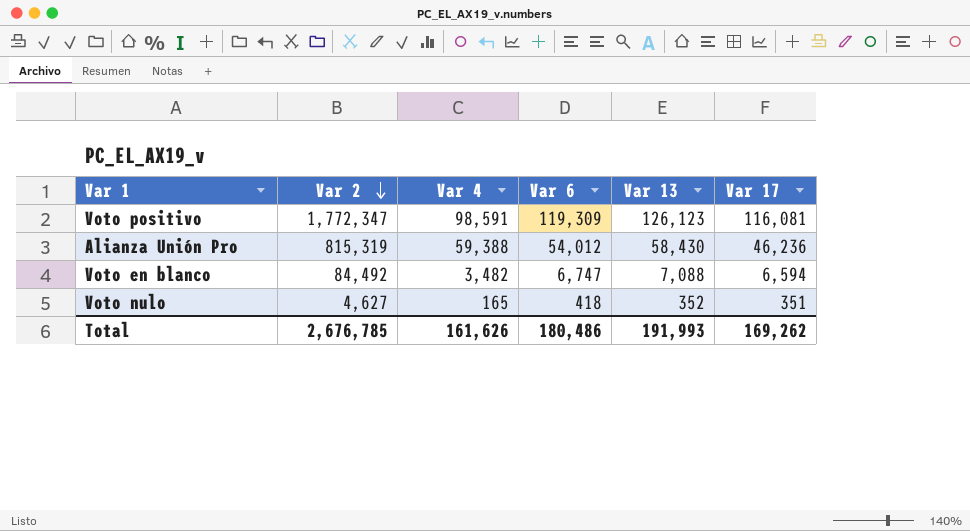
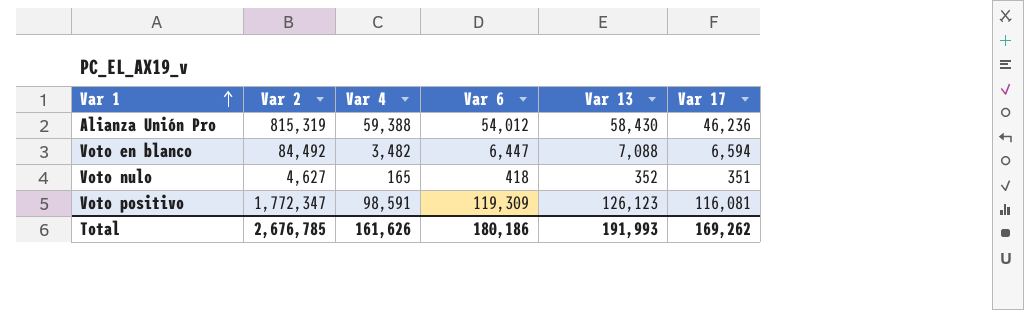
row order: Var 2 descending -> Var 1 ascending
Voto en blanco | Var 6: 6,747 -> 6,447
Total | Var 6: 180,486 -> 180,186

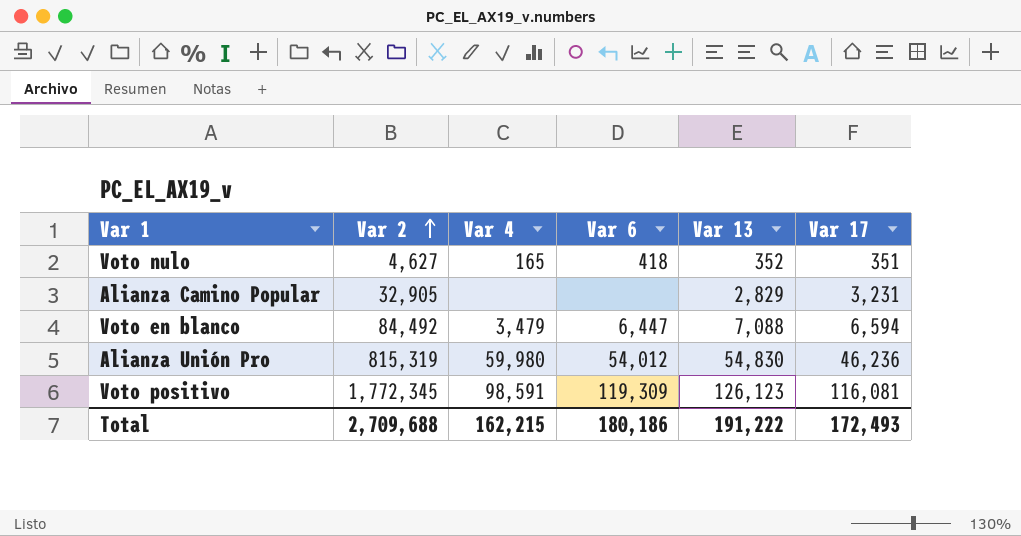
row order: Var 1 ascending -> Var 2 ascending
row Alianza Camino Popular: none -> 32,905 | none | none | 2,829 | 3,231
Voto en blanco | Var 4: 3,482 -> 3,479
Alianza Unión Pro | Var 4: 59,388 -> 59,980
Alianza Unión Pro | Var 13: 58,430 -> 54,830
Voto positivo | Var 2: 1,772,347 -> 1,772,345
Total | Var 2: 2,676,785 -> 2,709,688
Total | Var 4: 161,626 -> 162,215
Total | Var 13: 191,993 -> 191,222
Total | Var 17: 169,262 -> 172,493

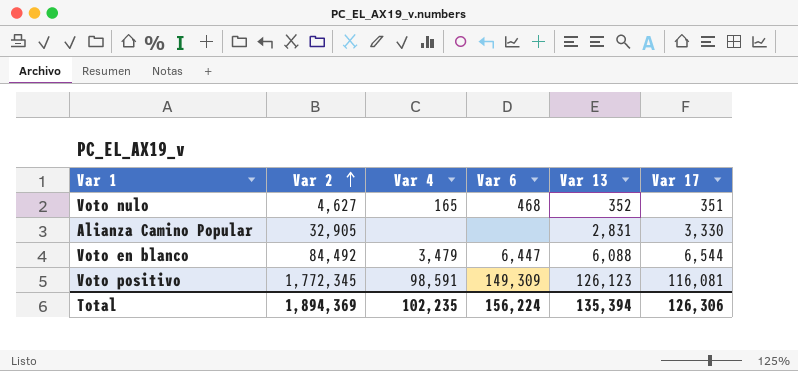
row Alianza Unión Pro: 815,319 | 59,980 | 54,012 | 54,830 | 46,236 -> none
Voto nulo | Var 6: 418 -> 468
Alianza Camino Popular | Var 13: 2,829 -> 2,831
Alianza Camino Popular | Var 17: 3,231 -> 3,330
Voto en blanco | Var 13: 7,088 -> 6,088
Voto en blanco | Var 17: 6,594 -> 6,544
Voto positivo | Var 6: 119,309 -> 149,309
Total | Var 2: 2,709,688 -> 1,894,369
Total | Var 4: 162,215 -> 102,235
Total | Var 6: 180,186 -> 156,224
Total | Var 13: 191,222 -> 135,394
Total | Var 17: 172,493 -> 126,306

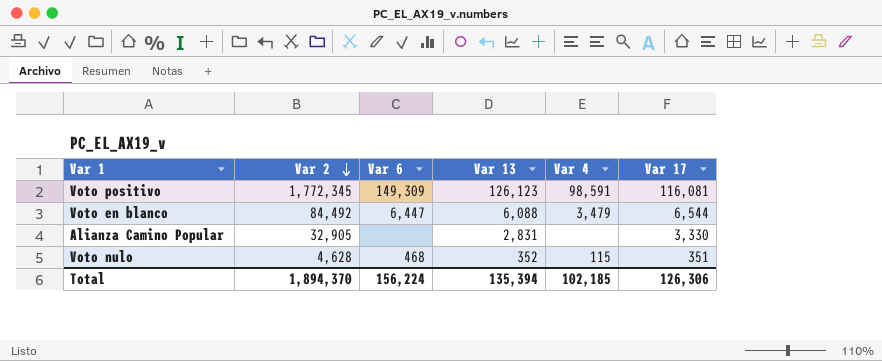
row order: Var 2 ascending -> Var 2 descending
column Var 4 | position: 3 -> 5
Voto nulo | Var 2: 4,627 -> 4,628
Voto nulo | Var 4: 165 -> 115
Total | Var 2: 1,894,369 -> 1,894,370
Total | Var 4: 102,235 -> 102,185

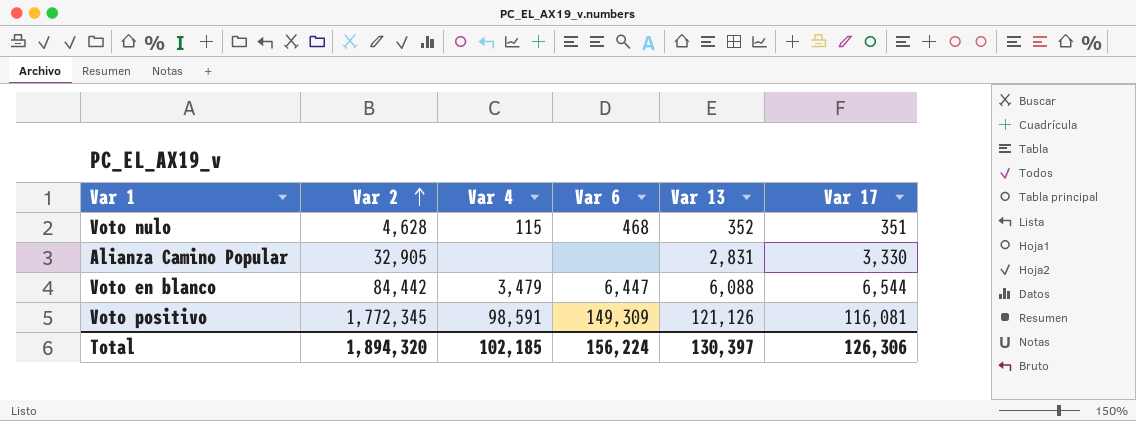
row order: Var 2 descending -> Var 2 ascending
column Var 4 | position: 5 -> 3
Voto en blanco | Var 2: 84,492 -> 84,442
Voto positivo | Var 13: 126,123 -> 121,126
Total | Var 2: 1,894,370 -> 1,894,320
Total | Var 13: 135,394 -> 130,397

